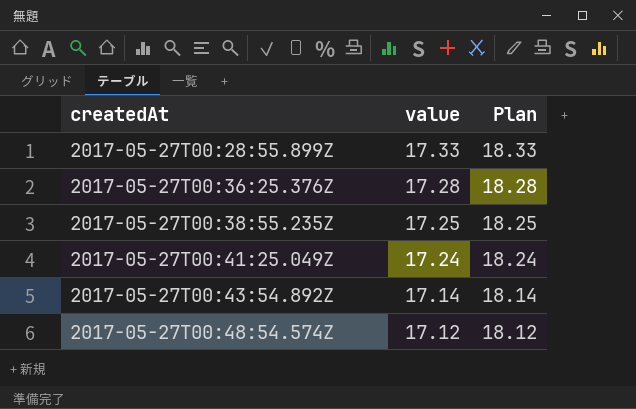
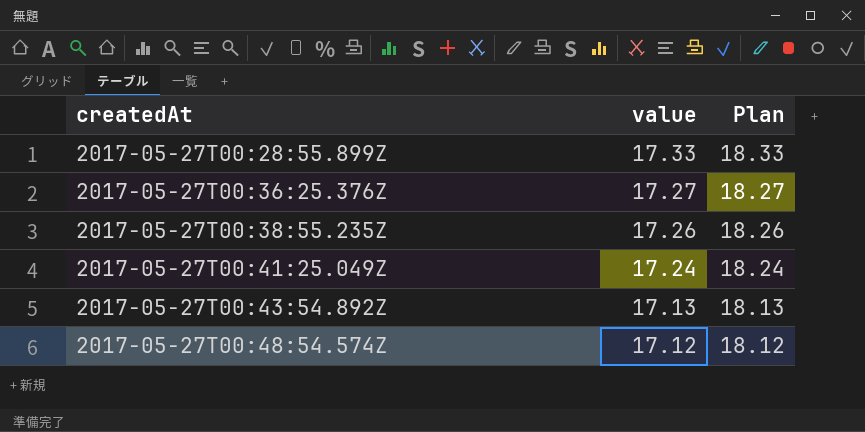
2017-05-27T00:36:25.376Z | value: 17.28 -> 17.27
2017-05-27T00:36:25.376Z | Plan: 18.28 -> 18.27
2017-05-27T00:38:55.235Z | value: 17.25 -> 17.26
2017-05-27T00:38:55.235Z | Plan: 18.25 -> 18.26
2017-05-27T00:43:54.892Z | value: 17.14 -> 17.13
2017-05-27T00:43:54.892Z | Plan: 18.14 -> 18.13

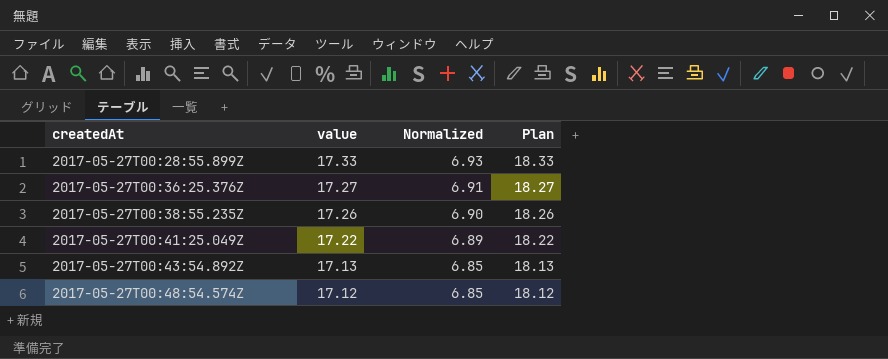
column Normalized | formula: none -> [value] * 0.4
2017-05-27T00:41:25.049Z | value: 17.24 -> 17.22
2017-05-27T00:41:25.049Z | Plan: 18.24 -> 18.22

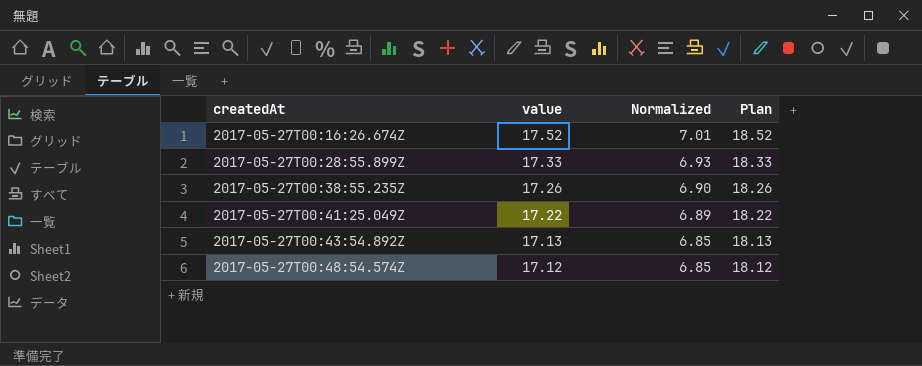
row 2017-05-27T00:36:25.376Z: 17.27 | 6.91 | 18.27 -> none
row 2017-05-27T00:16:26.674Z: none -> 17.52 | 7.01 | 18.52

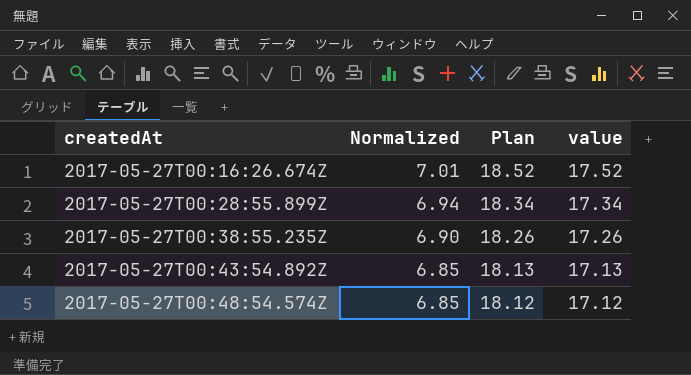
column value | position: 2 -> 4
row 2017-05-27T00:41:25.049Z: 17.22 | 6.89 | 18.22 -> none
2017-05-27T00:28:55.899Z | Normalized: 6.93 -> 6.94
2017-05-27T00:28:55.899Z | Plan: 18.33 -> 18.34
2017-05-27T00:28:55.899Z | value: 17.33 -> 17.34

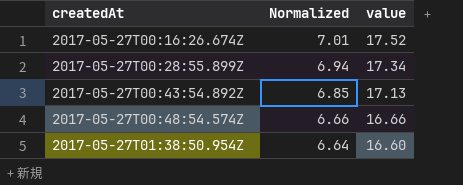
column Plan | formula: [value] + 1 -> none
row 2017-05-27T00:38:55.235Z: 6.90 | 18.26 | 17.26 -> none
2017-05-27T00:48:54.574Z | Normalized: 6.85 -> 6.66
2017-05-27T00:48:54.574Z | value: 17.12 -> 16.66
row 2017-05-27T01:38:50.954Z: none -> 6.64 | 16.60

